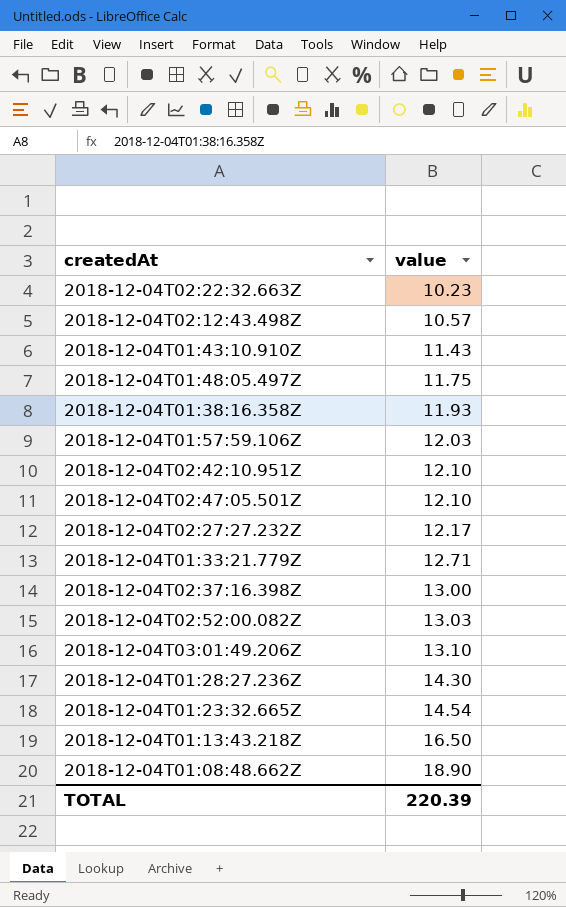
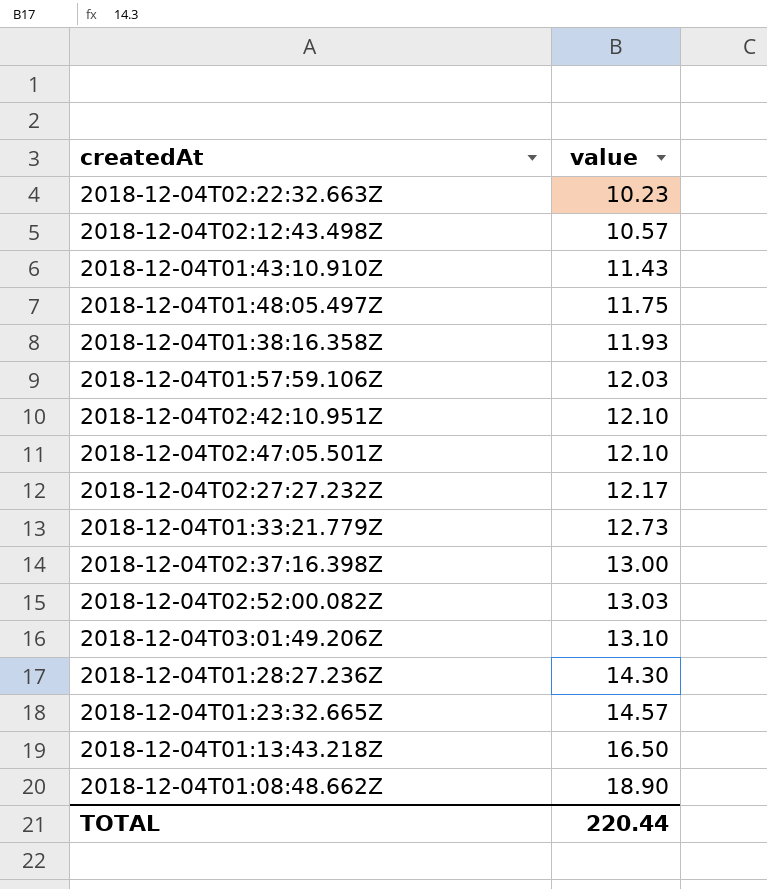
2018-12-04T01:33:21.779Z | value: 12.71 -> 12.73
2018-12-04T01:23:32.665Z | value: 14.54 -> 14.57
TOTAL | value: 220.39 -> 220.44

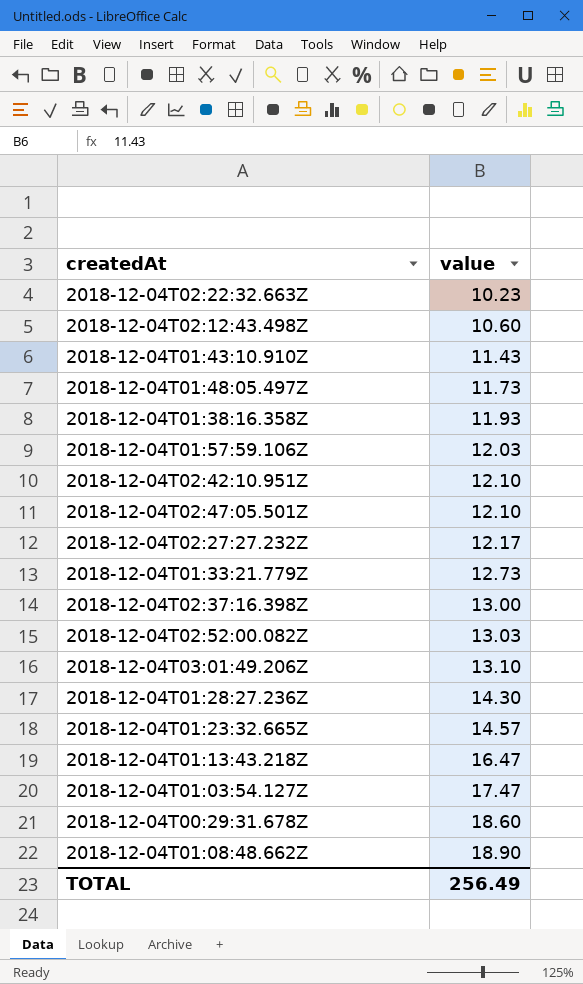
2018-12-04T02:12:43.498Z | value: 10.57 -> 10.60
2018-12-04T01:48:05.497Z | value: 11.75 -> 11.73
2018-12-04T01:13:43.218Z | value: 16.50 -> 16.47
row 2018-12-04T01:03:54.127Z: none -> 17.47
row 2018-12-04T00:29:31.678Z: none -> 18.60
TOTAL | value: 220.44 -> 256.49

